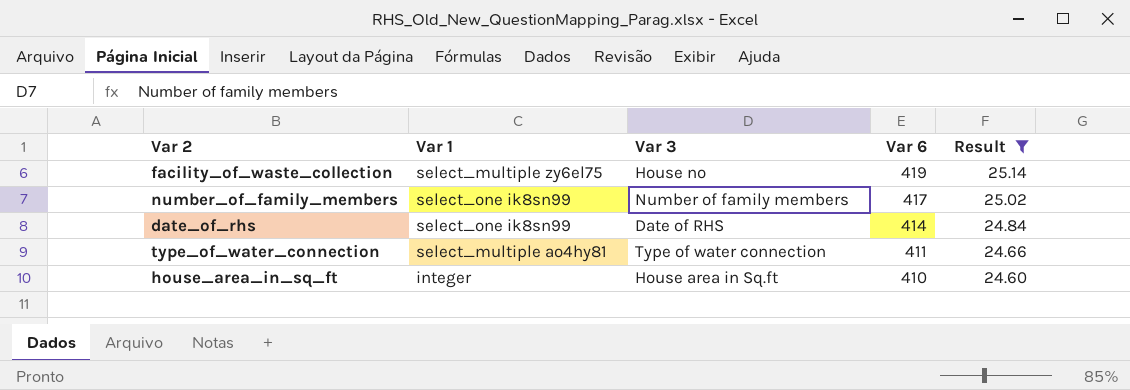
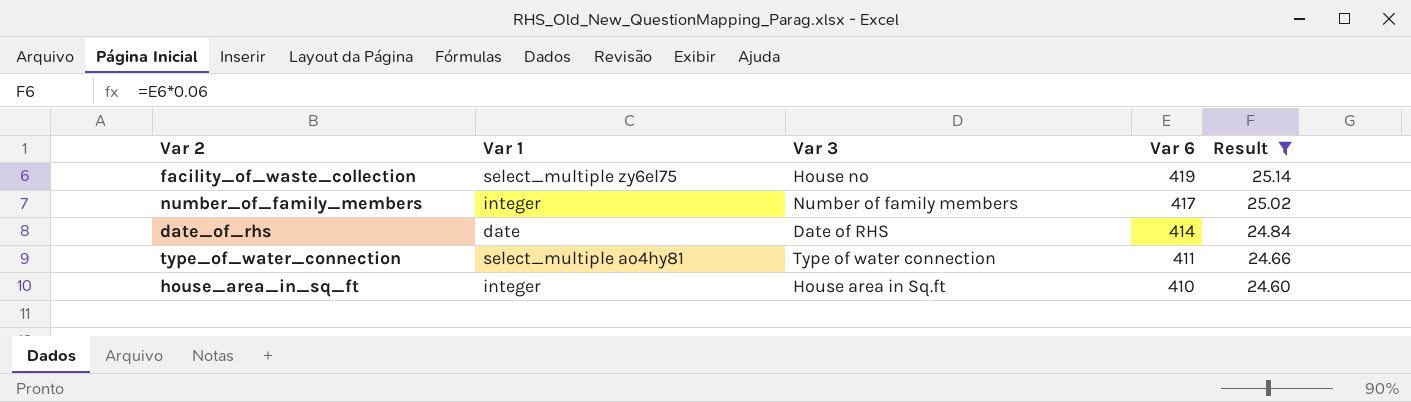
number_of_family_members | Var 1: select_one ik8sn99 -> integer
date_of_rhs | Var 1: select_one ik8sn99 -> date

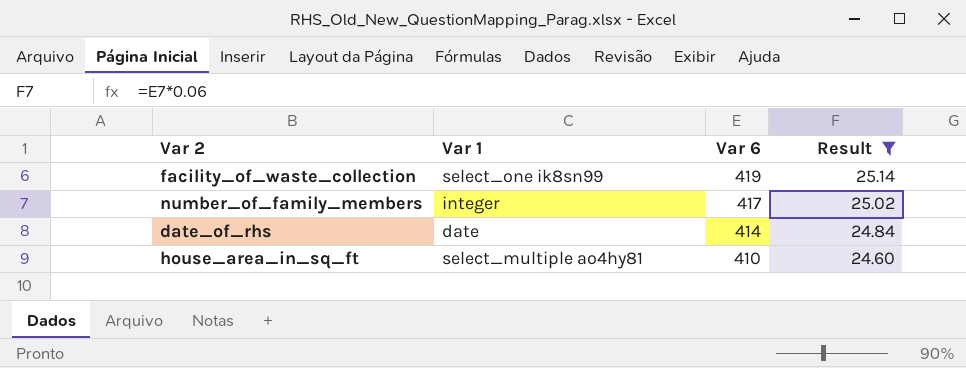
column Var 3 | position: 3 -> none
row type_of_water_connection: select_multiple ao4hy81 | Type of water connection | 411 | 24.66 -> none
facility_of_waste_collection | Var 1: select_multiple zy6el75 -> select_one ik8sn99
house_area_in_sq_ft | Var 1: integer -> select_multiple ao4hy81

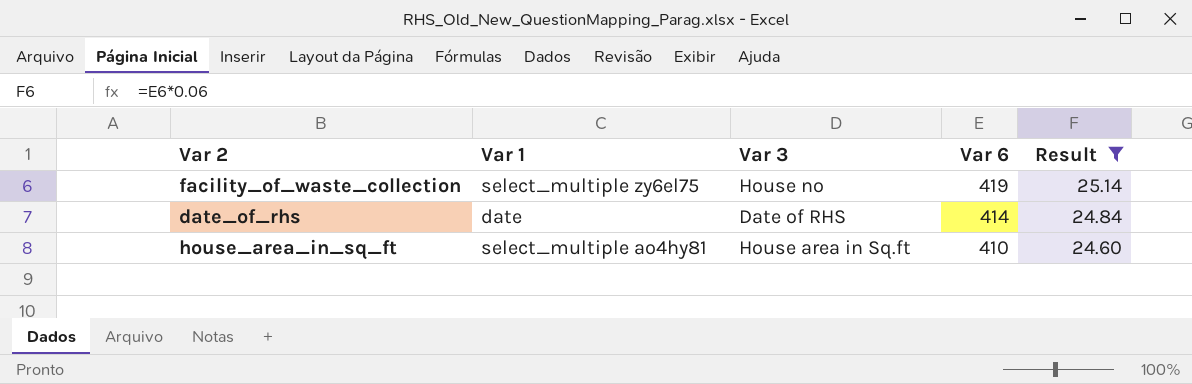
column Var 3 | position: none -> 3
row number_of_family_members: integer | 417 | 25.02 -> none
facility_of_waste_collection | Var 1: select_one ik8sn99 -> select_multiple zy6el75

